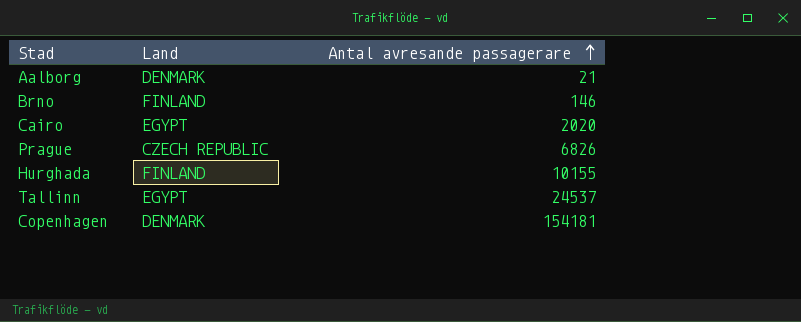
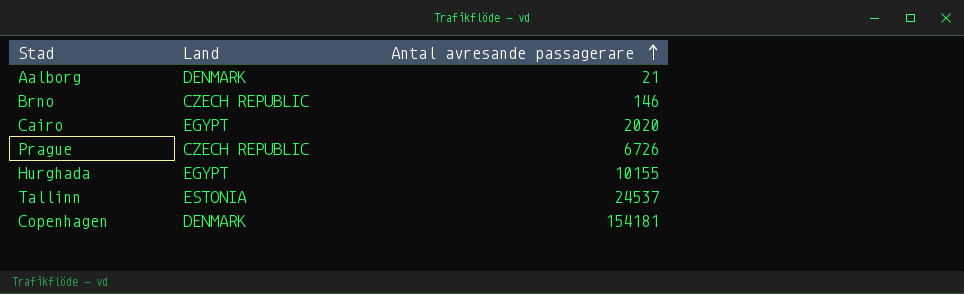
Brno | Land: FINLAND -> CZECH REPUBLIC
Prague | Antal avresande passagerare: 6826 -> 6726
Hurghada | Land: FINLAND -> EGYPT
Tallinn | Land: EGYPT -> ESTONIA

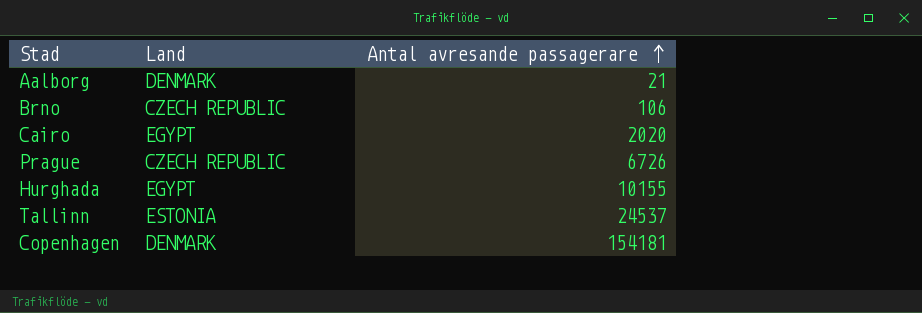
Brno | Antal avresande passagerare: 146 -> 106

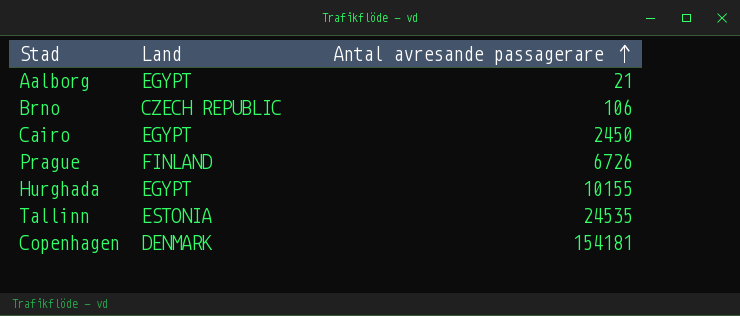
Aalborg | Land: DENMARK -> EGYPT
Cairo | Antal avresande passagerare: 2020 -> 2450
Prague | Land: CZECH REPUBLIC -> FINLAND
Tallinn | Antal avresande passagerare: 24537 -> 24535

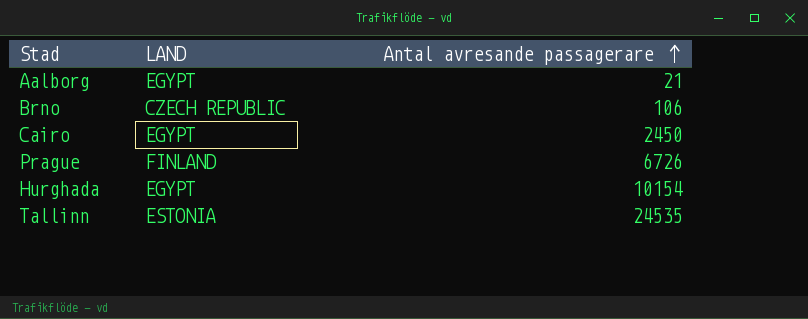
column name: Land -> LAND
row Copenhagen: DENMARK | 154181 -> none
Hurghada | Antal avresande passagerare: 10155 -> 10154

